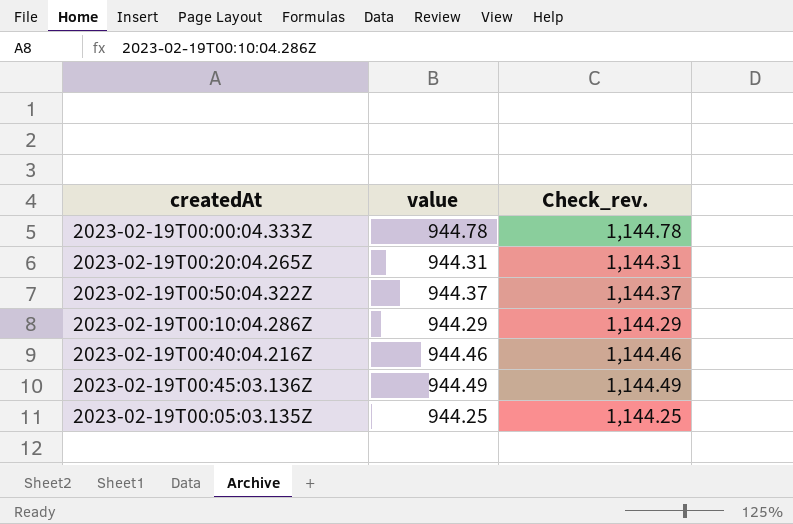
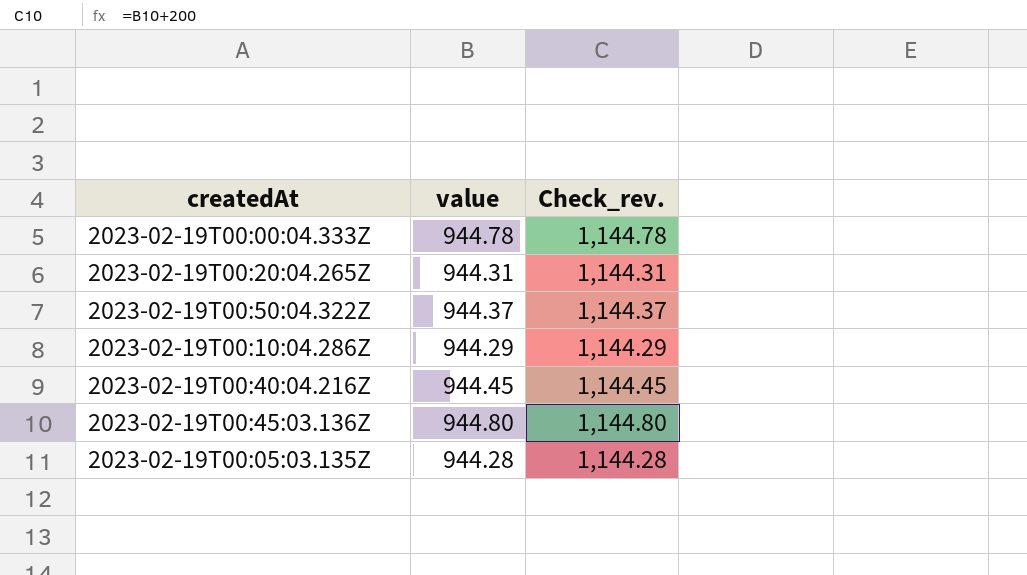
2023-02-19T00:40:04.216Z | value: 944.46 -> 944.45
2023-02-19T00:40:04.216Z | Check_rev.: 1,144.46 -> 1,144.45
2023-02-19T00:45:03.136Z | value: 944.49 -> 944.80
2023-02-19T00:45:03.136Z | Check_rev.: 1,144.49 -> 1,144.80
2023-02-19T00:05:03.135Z | value: 944.25 -> 944.28
2023-02-19T00:05:03.135Z | Check_rev.: 1,144.25 -> 1,144.28

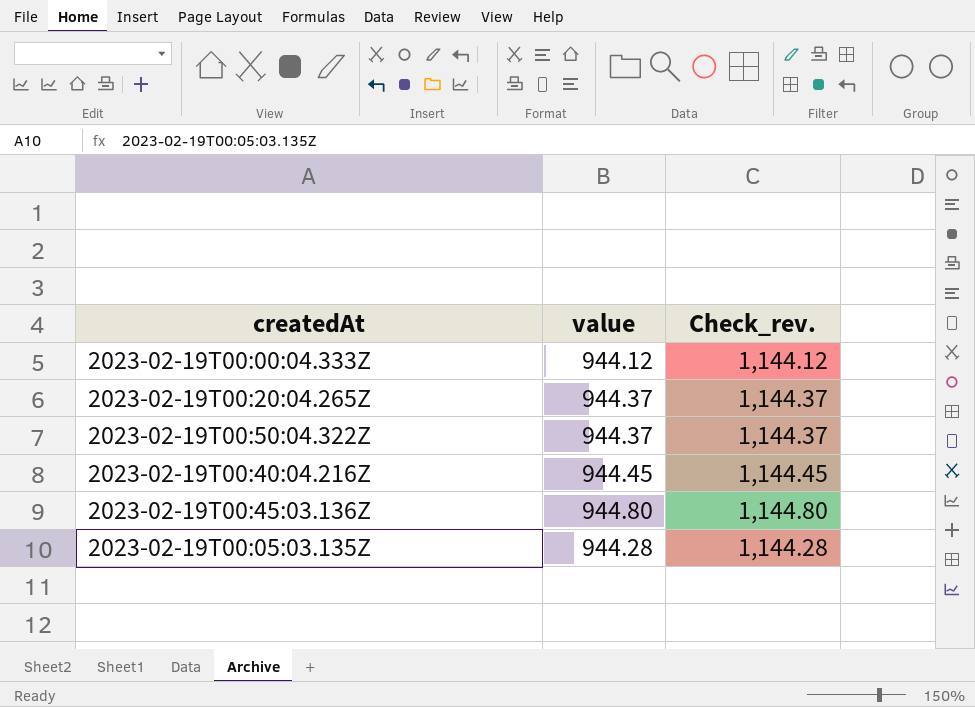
row 2023-02-19T00:10:04.286Z: 944.29 | 1,144.29 -> none
2023-02-19T00:00:04.333Z | value: 944.78 -> 944.12
2023-02-19T00:00:04.333Z | Check_rev.: 1,144.78 -> 1,144.12
2023-02-19T00:20:04.265Z | value: 944.31 -> 944.37
2023-02-19T00:20:04.265Z | Check_rev.: 1,144.31 -> 1,144.37

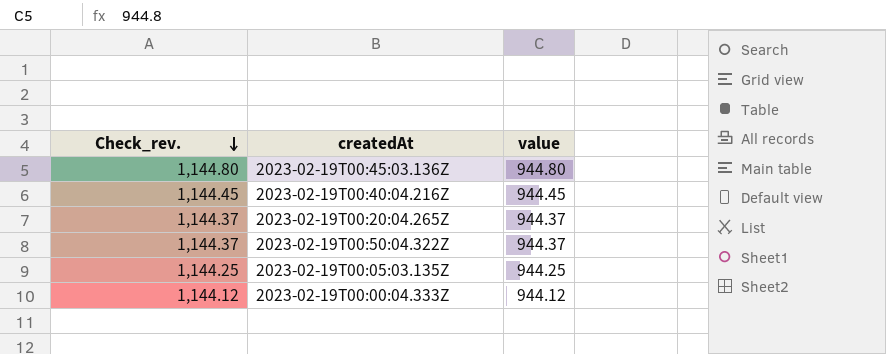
row order: none -> Check_rev. descending
column Check_rev. | position: 3 -> 1
2023-02-19T00:05:03.135Z | Check_rev.: 1,144.28 -> 1,144.25
2023-02-19T00:05:03.135Z | value: 944.28 -> 944.25

